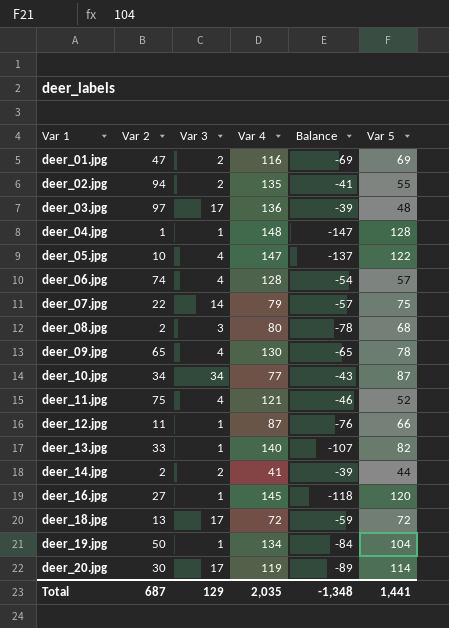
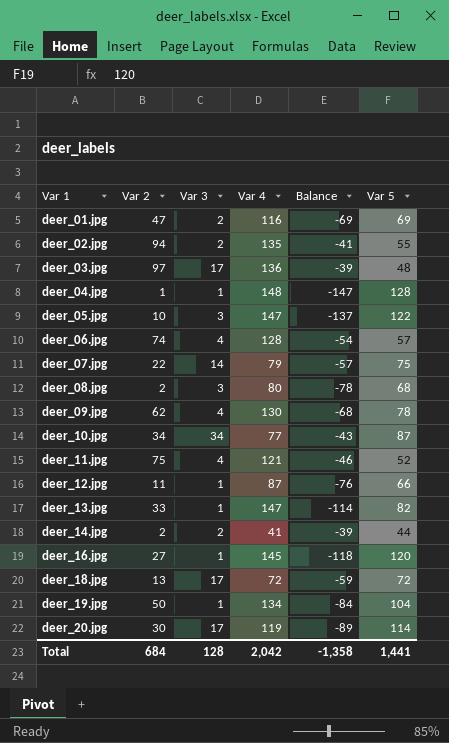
deer_05.jpg | Var 3: 4 -> 3
deer_09.jpg | Var 2: 65 -> 62
deer_09.jpg | Balance: -65 -> -68
deer_13.jpg | Var 4: 140 -> 147
deer_13.jpg | Balance: -107 -> -114
Total | Var 2: 687 -> 684
Total | Var 3: 129 -> 128
Total | Var 4: 2,035 -> 2,042
Total | Balance: -1,348 -> -1,358

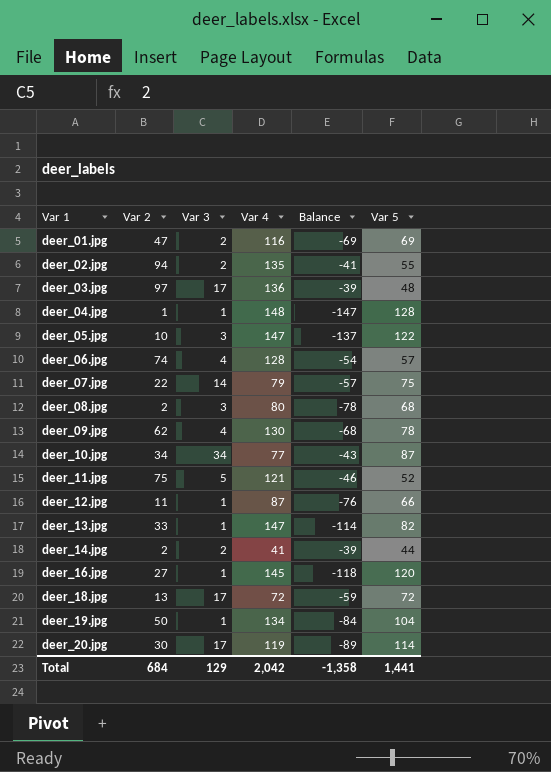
deer_11.jpg | Var 3: 4 -> 5
Total | Var 3: 128 -> 129

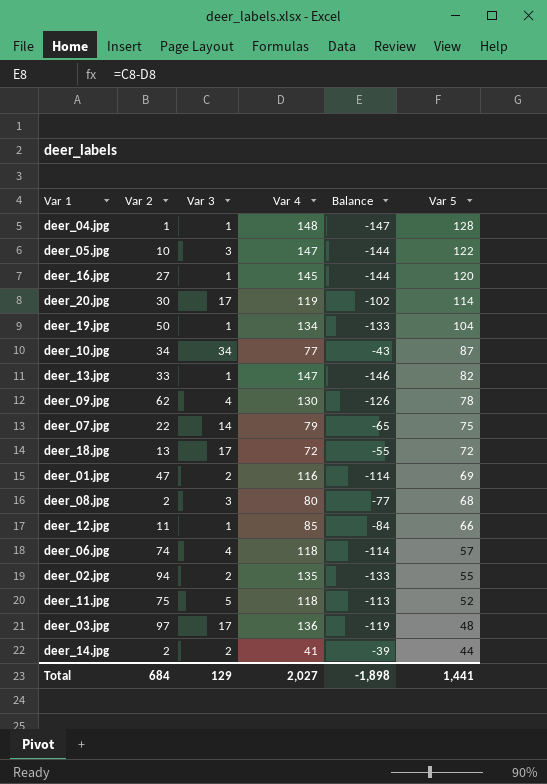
row order: Var 1 ascending -> Var 5 descending
column Balance | formula: [Var 2] - [Var 4] -> [Var 3] - [Var 4]
deer_12.jpg | Var 4: 87 -> 85
deer_06.jpg | Var 4: 128 -> 118
deer_11.jpg | Var 4: 121 -> 118
Total | Var 4: 2,042 -> 2,027
Total | Balance: -1,358 -> -1,898

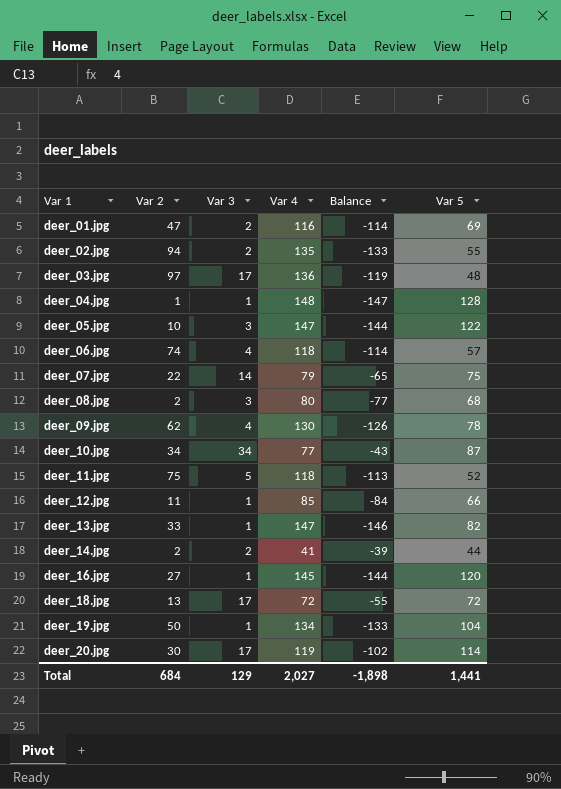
row order: Var 5 descending -> Var 1 ascending

